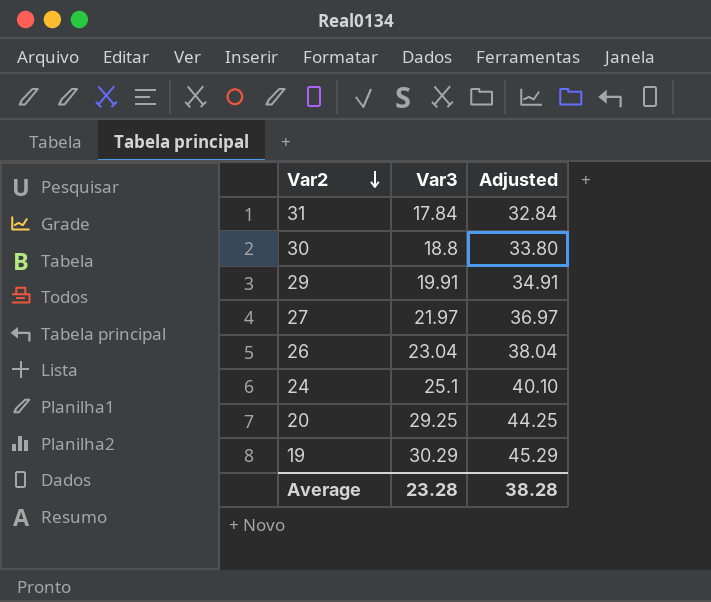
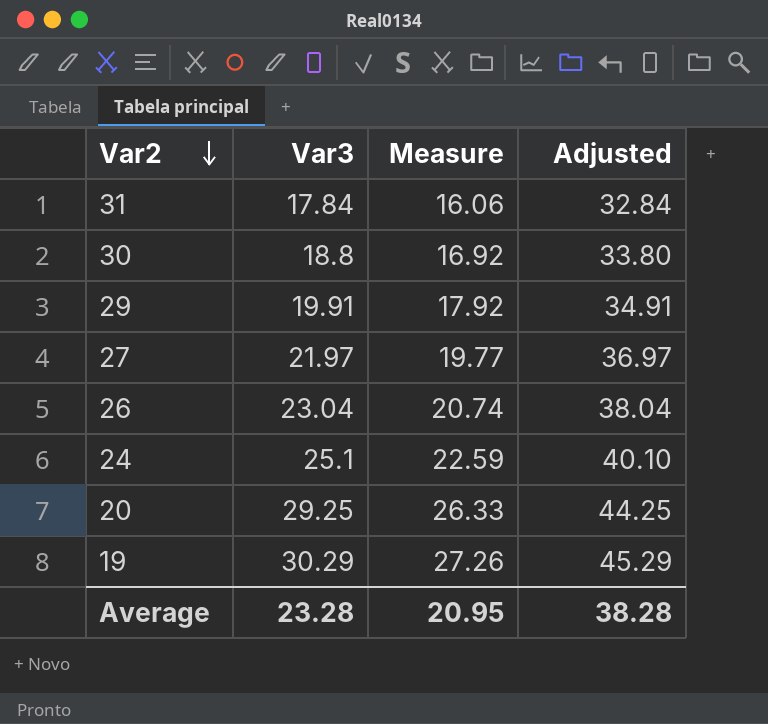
column Measure | formula: none -> [Var3] * 0.9

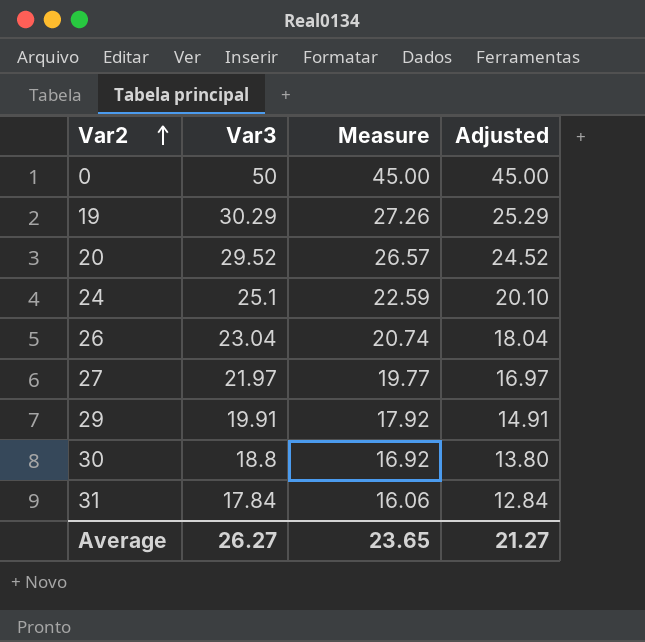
row order: Var2 descending -> Var2 ascending
column Adjusted | formula: [Var3] + 15 -> [Var3] - 5
row 0: none -> 50 | 45.00 | 45.00
20 | Var3: 29.25 -> 29.52
20 | Measure: 26.33 -> 26.57
Average | Var3: 23.28 -> 26.27
Average | Measure: 20.95 -> 23.65
Average | Adjusted: 38.28 -> 21.27

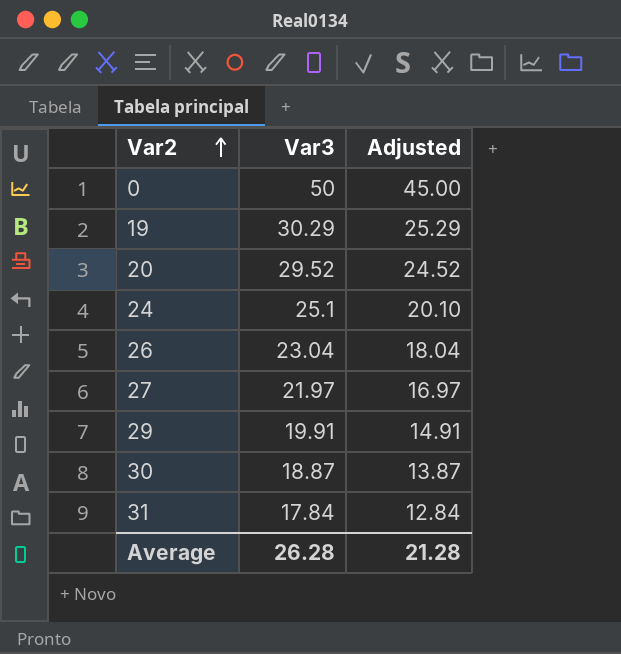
column Measure | formula: [Var3] * 0.9 -> none
30 | Var3: 18.8 -> 18.87
30 | Adjusted: 13.80 -> 13.87
Average | Var3: 26.27 -> 26.28
Average | Adjusted: 21.27 -> 21.28

